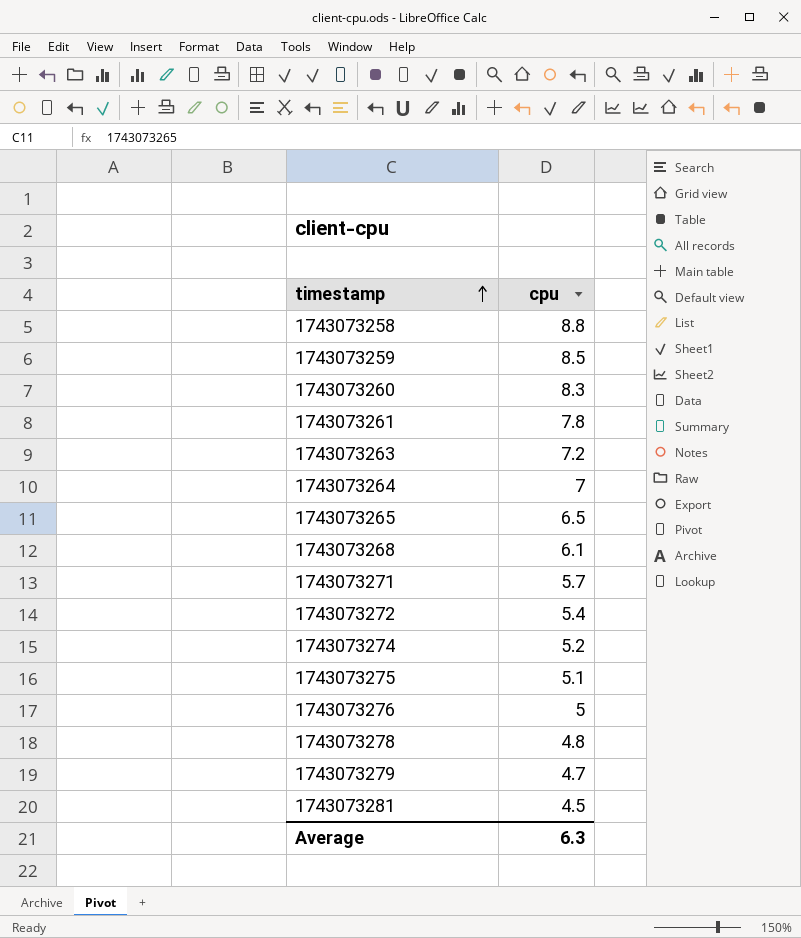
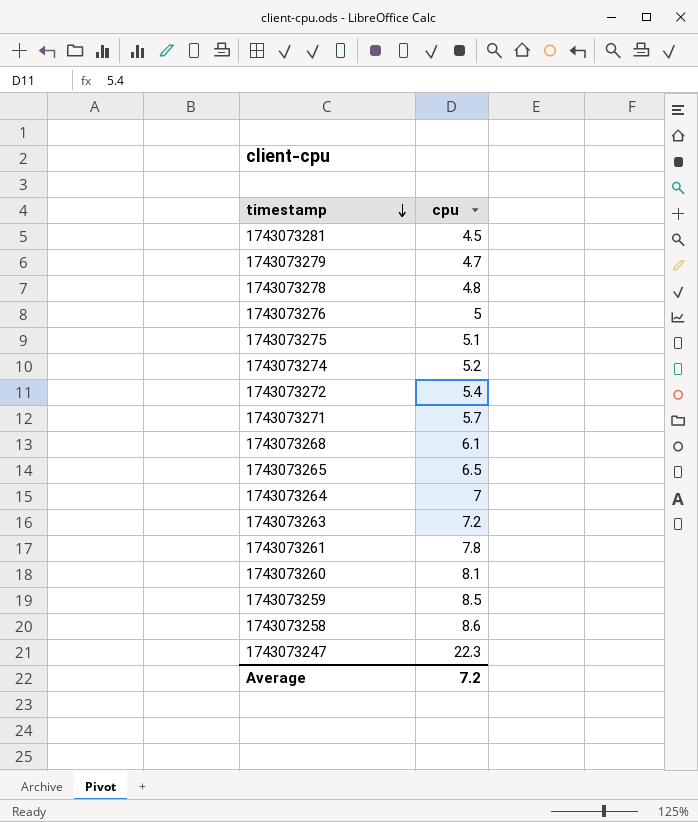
row order: timestamp ascending -> timestamp descending
1743073260 | cpu: 8.3 -> 8.1
1743073258 | cpu: 8.8 -> 8.6
row 1743073247: none -> 22.3
Average | cpu: 6.3 -> 7.2

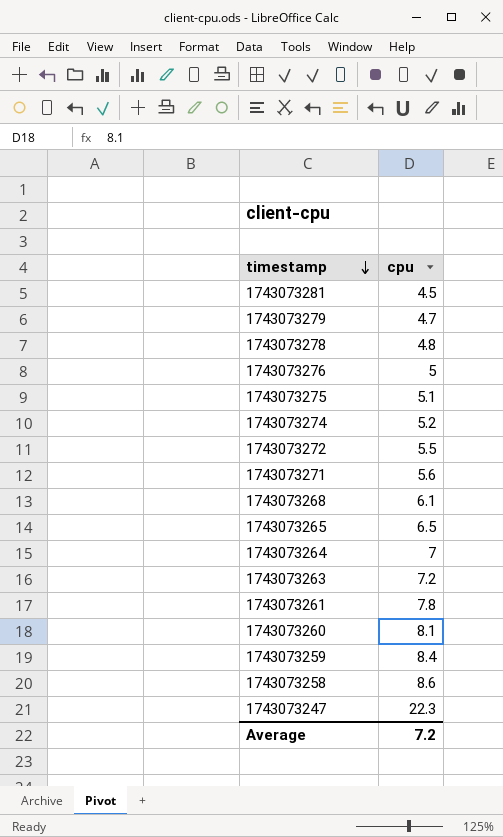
1743073272 | cpu: 5.4 -> 5.5
1743073271 | cpu: 5.7 -> 5.6
1743073259 | cpu: 8.5 -> 8.4

